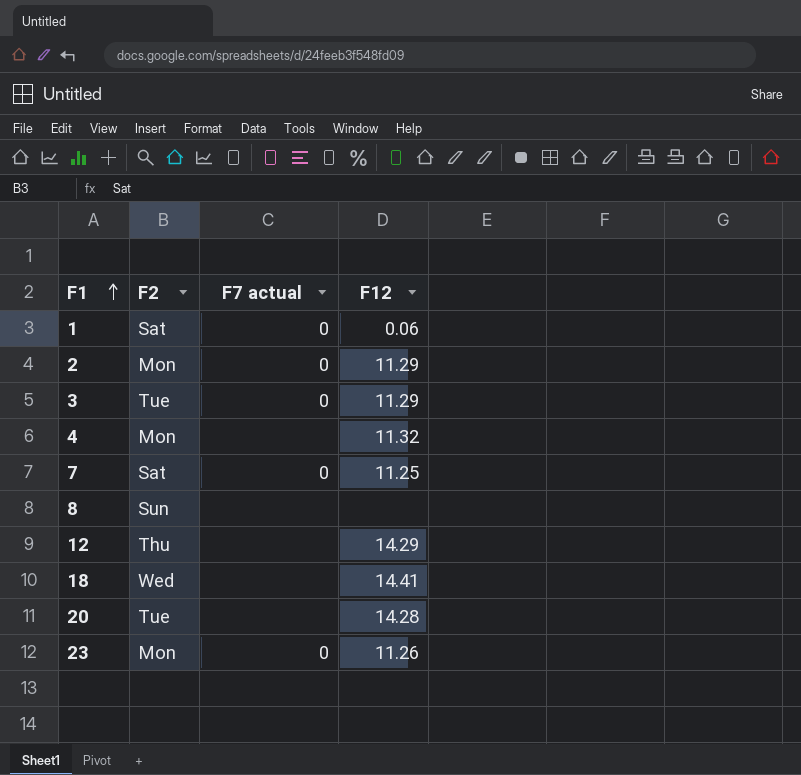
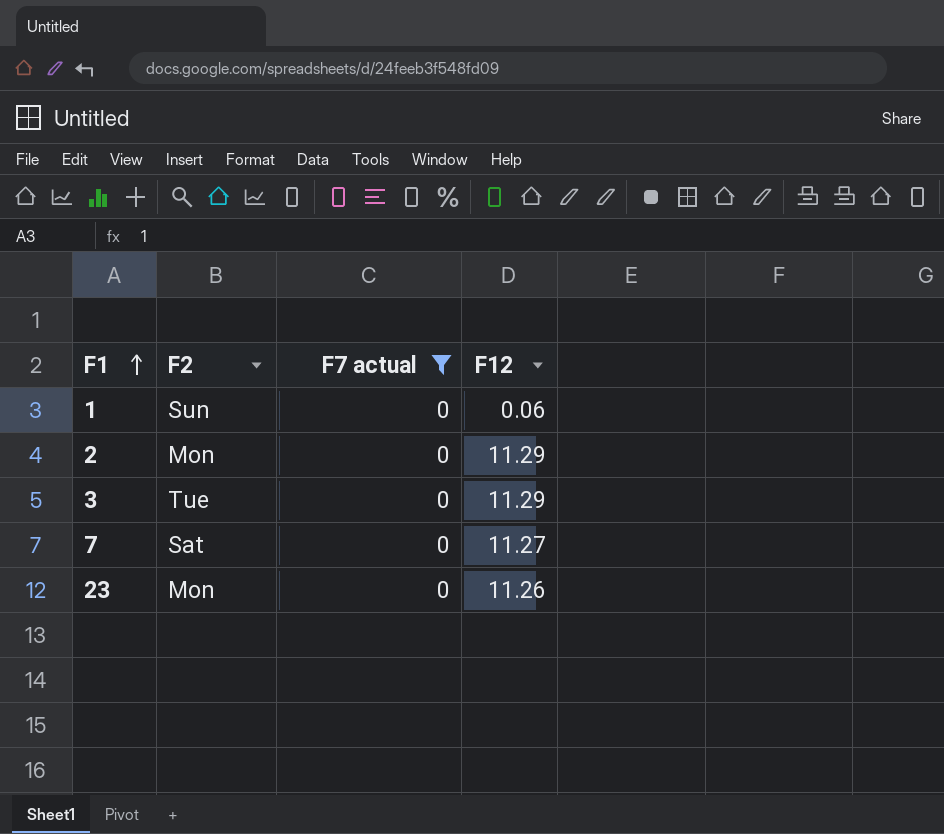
filter: none -> F7 actual = 0
1 | F2: Sat -> Sun
7 | F12: 11.25 -> 11.27

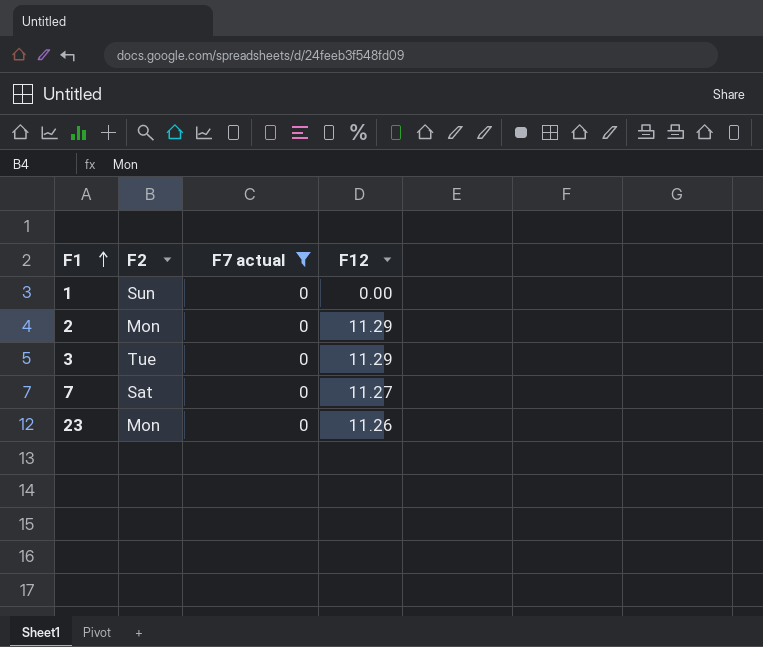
1 | F12: 0.06 -> 0.00

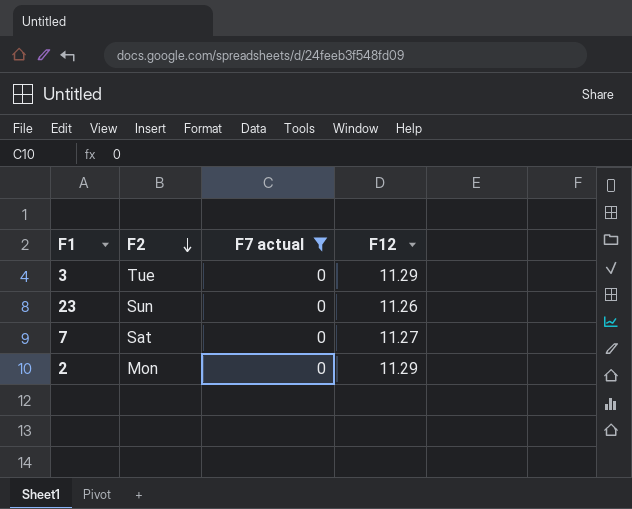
row order: F1 ascending -> F2 descending
row 1: Sun | 0 | 0.00 -> none
23 | F2: Mon -> Sun

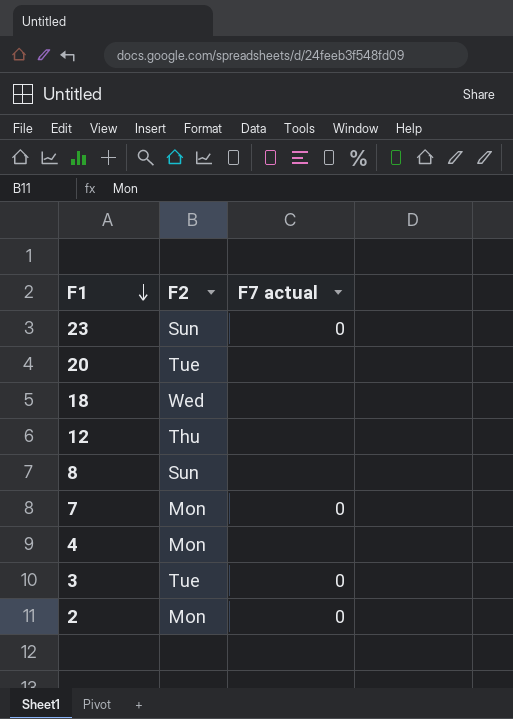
filter: F7 actual = 0 -> none
row order: F2 descending -> F1 descending
column F12 | position: 4 -> none
7 | F2: Sat -> Mon

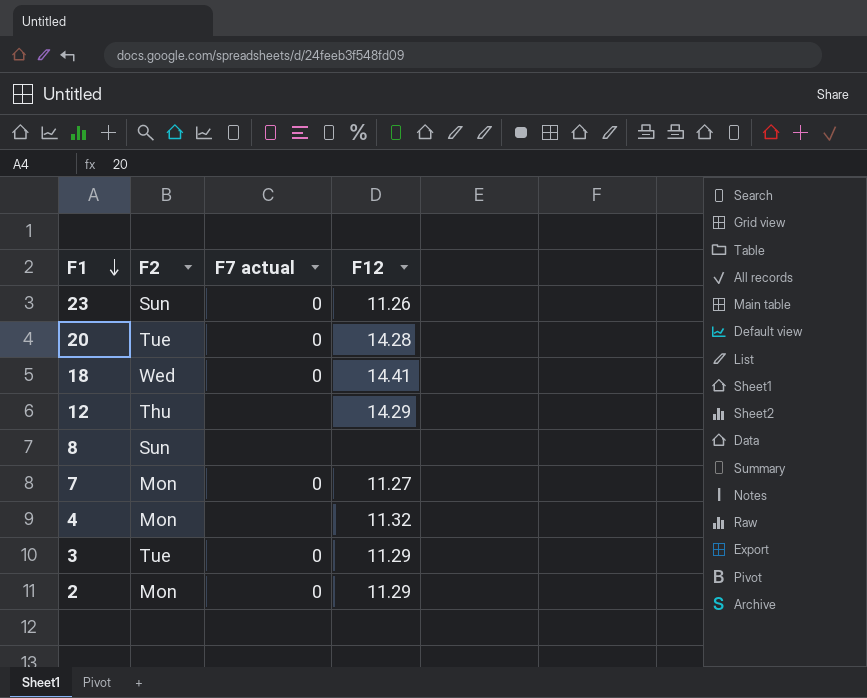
column F12 | position: none -> 4
20 | F7 actual: none -> 0
18 | F7 actual: none -> 0

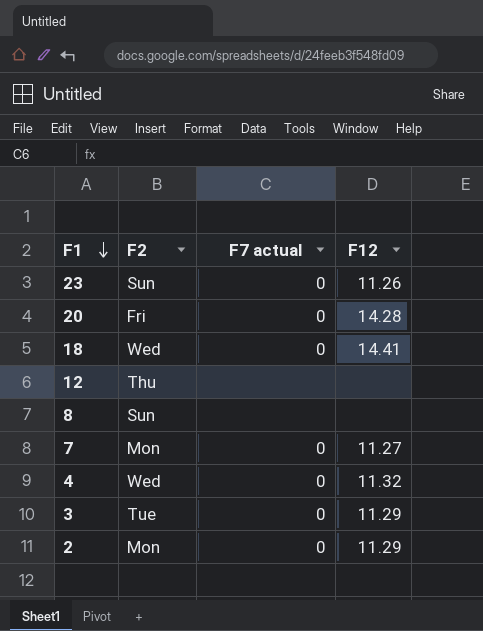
20 | F2: Tue -> Fri
12 | F12: 14.29 -> none
4 | F2: Mon -> Wed
4 | F7 actual: none -> 0

